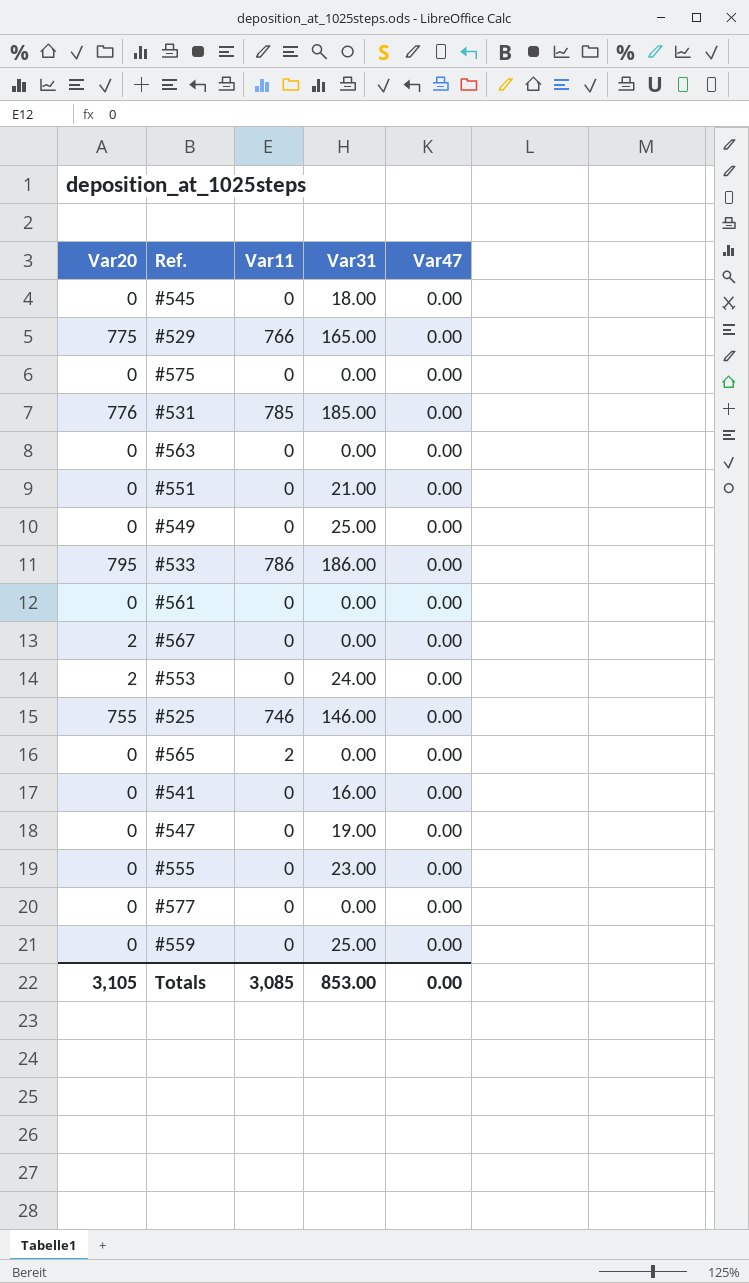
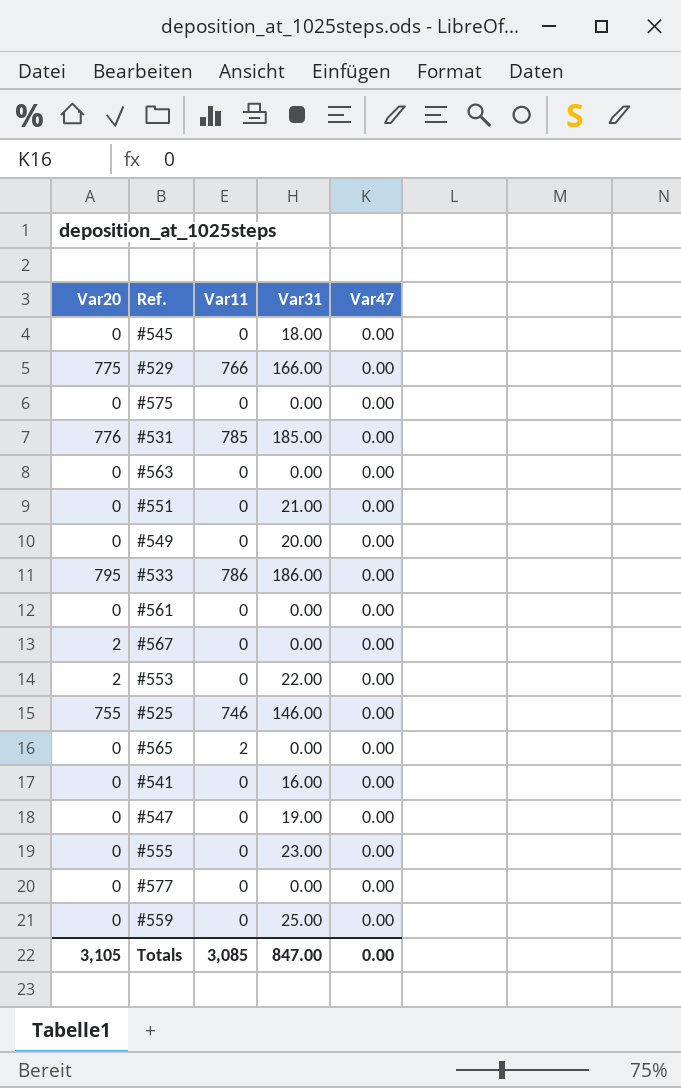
#529 | Var31: 165.00 -> 166.00
#549 | Var31: 25.00 -> 20.00
#553 | Var31: 24.00 -> 22.00
Totals | Var31: 853.00 -> 847.00

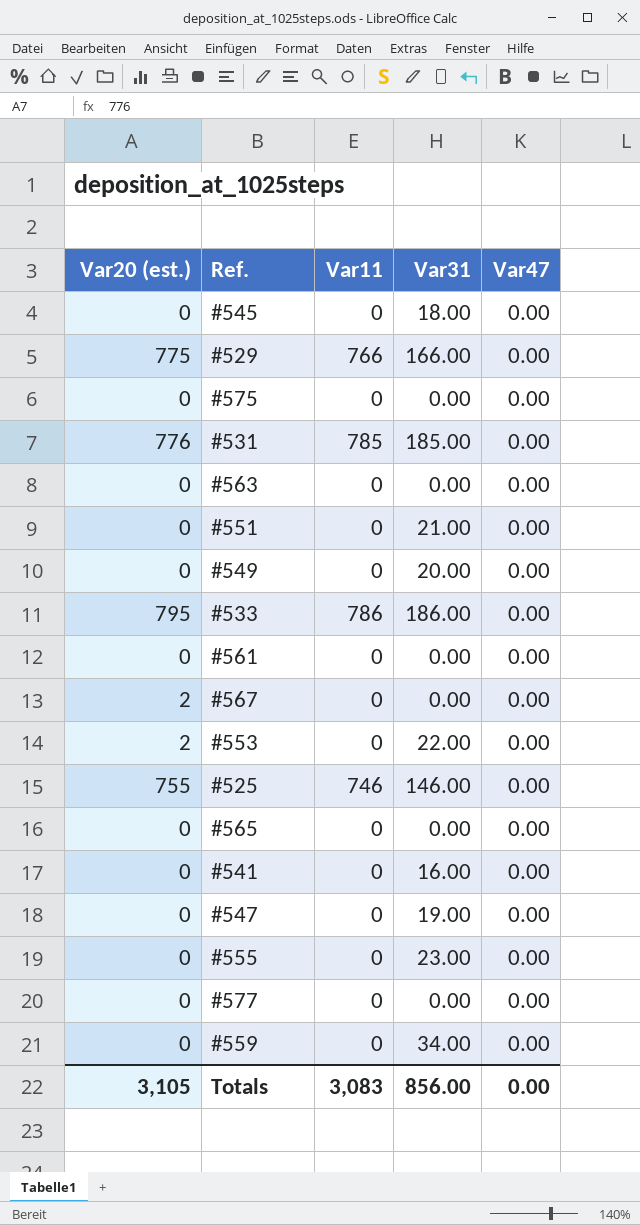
column name: Var20 -> Var20 (est.)
#565 | Var11: 2 -> 0
#559 | Var31: 25.00 -> 34.00
Totals | Var11: 3,085 -> 3,083
Totals | Var31: 847.00 -> 856.00

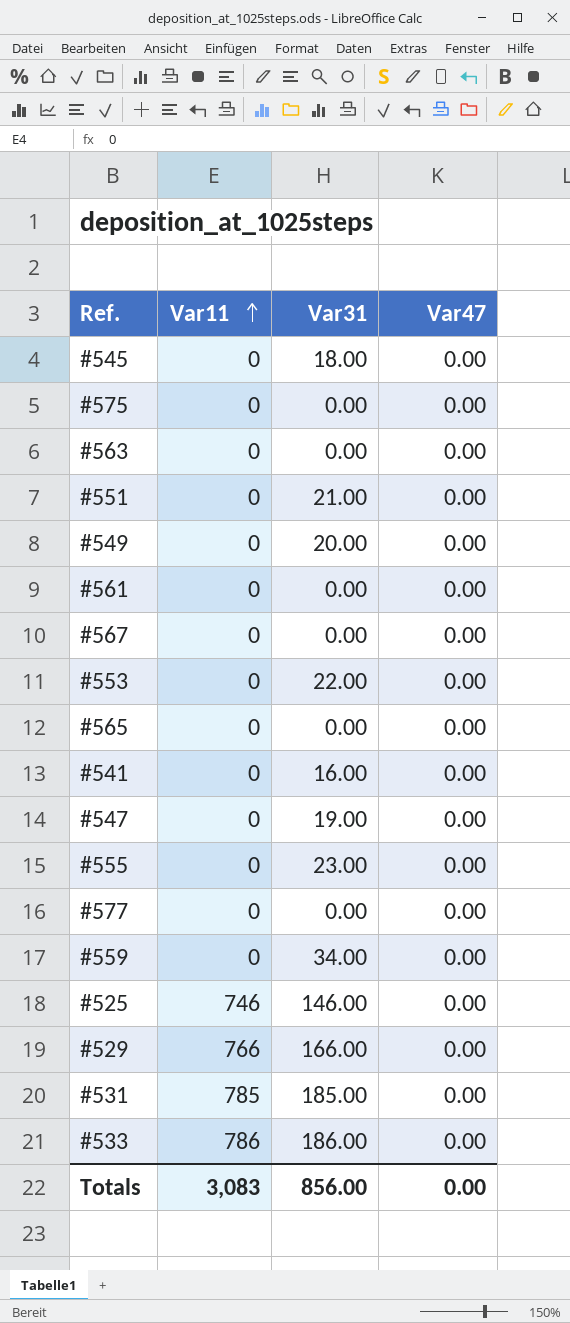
row order: none -> Var11 ascending
column Var20 (est.) | position: 1 -> none

